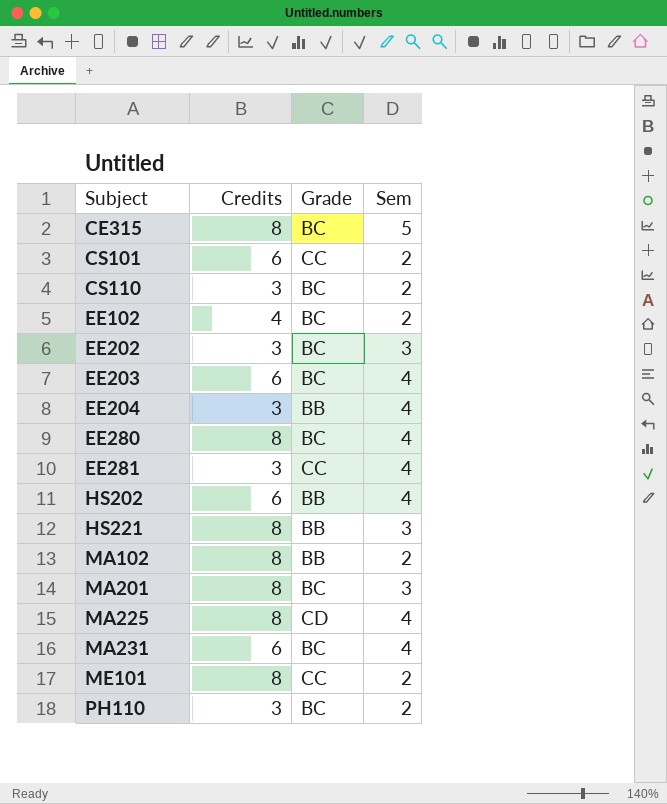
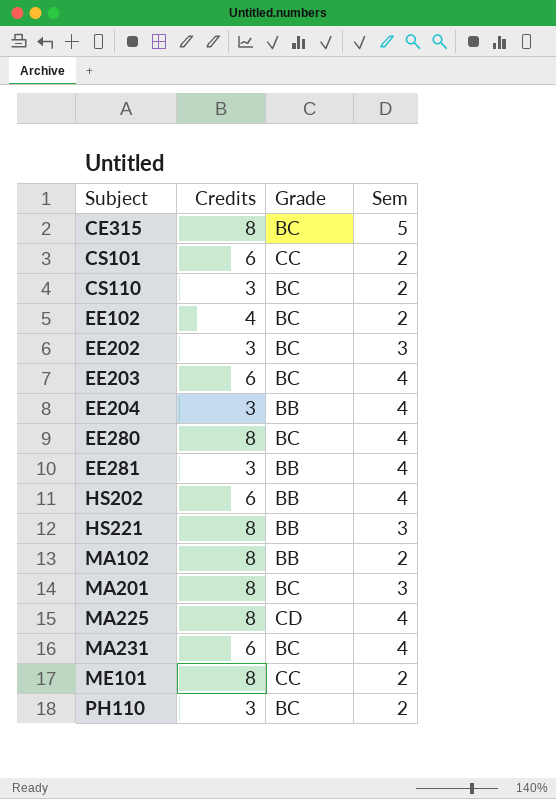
EE281 | Grade: CC -> BB

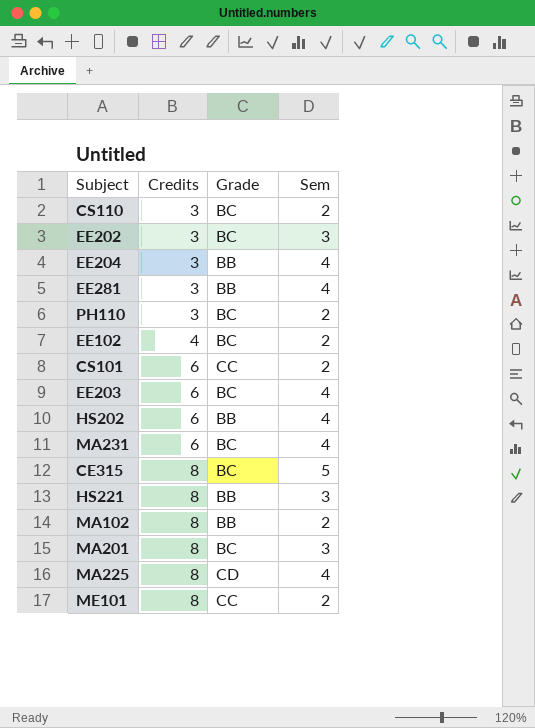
row order: Subject ascending -> Credits ascending
row EE280: 8 | BC | 4 -> none

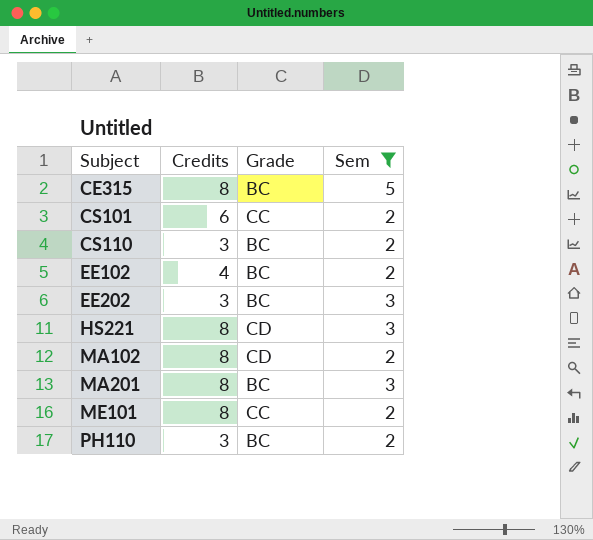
filter: none -> Sem != 4
row order: Credits ascending -> Subject ascending
HS221 | Grade: BB -> CD
MA102 | Grade: BB -> CD

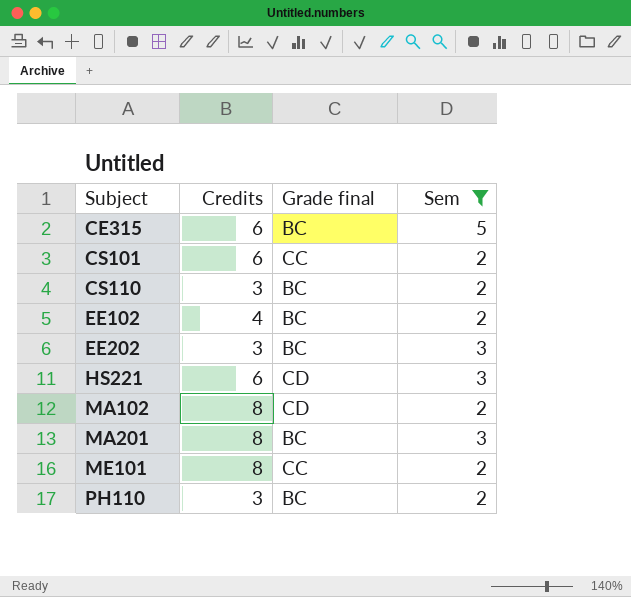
column name: Grade -> Grade final
CE315 | Credits: 8 -> 6
HS221 | Credits: 8 -> 6

